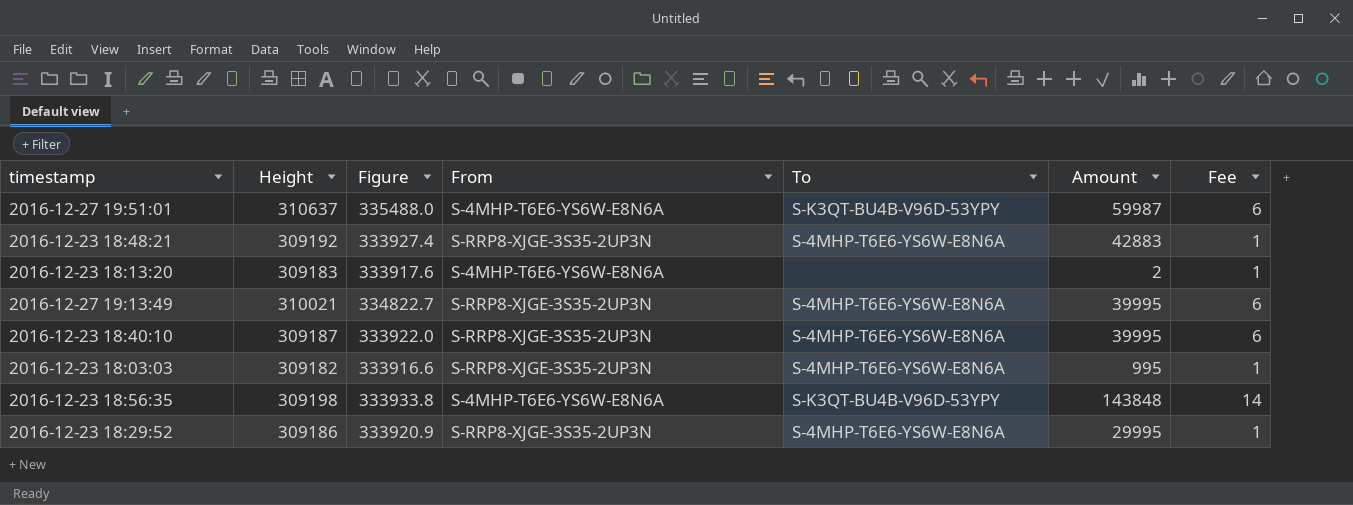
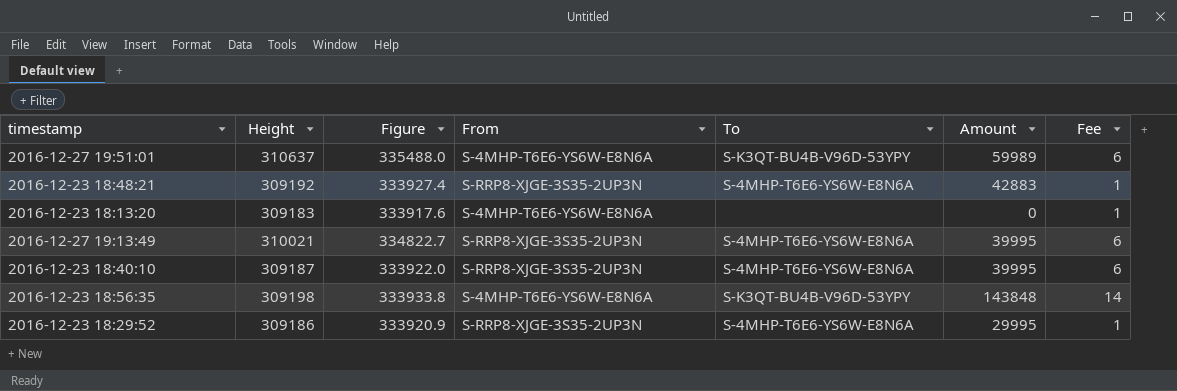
row 2016-12-23 18:03:03: 309182 | 333916.6 | S-RRP8-XJGE-3S35-2UP3N | S-4MHP-T6E6-YS6W-E8N6A | 995 | 1 -> none
2016-12-27 19:51:01 | Amount: 59987 -> 59989
2016-12-23 18:13:20 | Amount: 2 -> 0

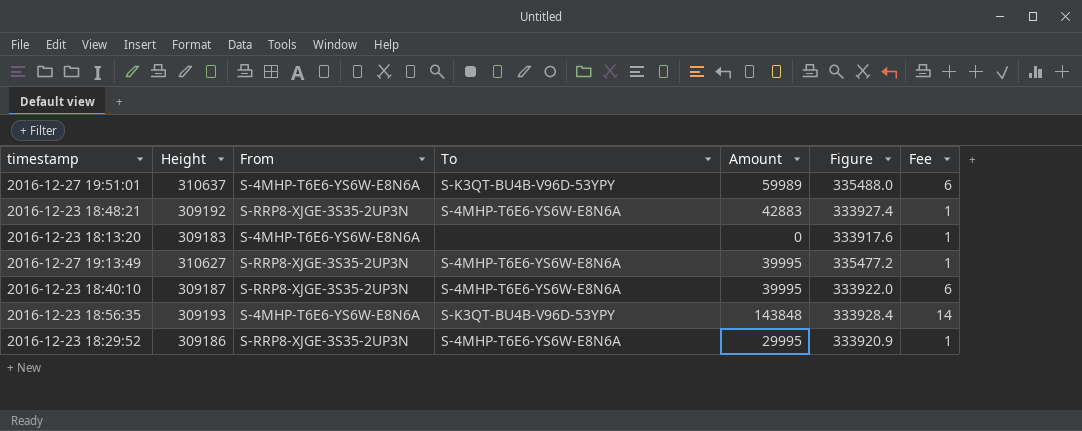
column Figure | position: 3 -> 6
2016-12-27 19:13:49 | Height: 310021 -> 310627
2016-12-27 19:13:49 | Figure: 334822.7 -> 335477.2
2016-12-27 19:13:49 | Fee: 6 -> 1
2016-12-23 18:56:35 | Height: 309198 -> 309193
2016-12-23 18:56:35 | Figure: 333933.8 -> 333928.4

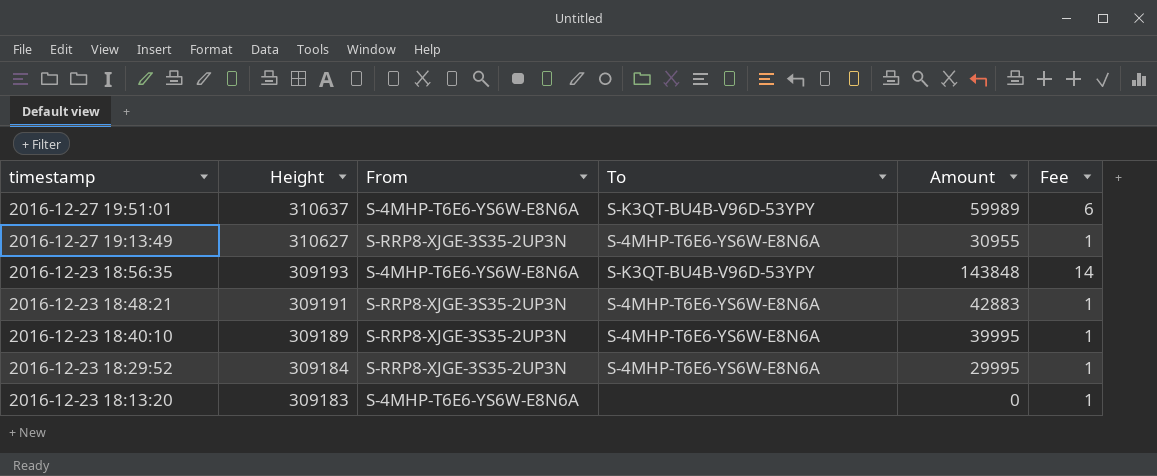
row order: none -> timestamp descending
column Figure | formula: [Height] * 1.08 -> none
2016-12-27 19:13:49 | Amount: 39995 -> 30955
2016-12-23 18:48:21 | Height: 309192 -> 309191
2016-12-23 18:40:10 | Height: 309187 -> 309189
2016-12-23 18:40:10 | Fee: 6 -> 1
2016-12-23 18:29:52 | Height: 309186 -> 309184

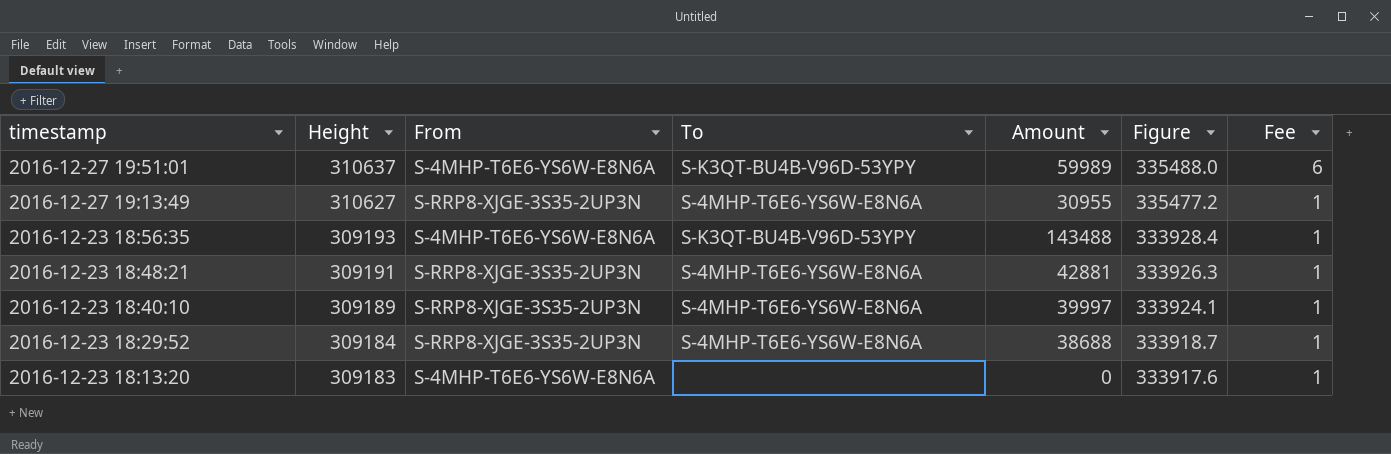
column Figure | formula: none -> [Height] * 1.08
2016-12-23 18:56:35 | Amount: 143848 -> 143488
2016-12-23 18:56:35 | Fee: 14 -> 1
2016-12-23 18:48:21 | Amount: 42883 -> 42881
2016-12-23 18:40:10 | Amount: 39995 -> 39997
2016-12-23 18:29:52 | Amount: 29995 -> 38688

